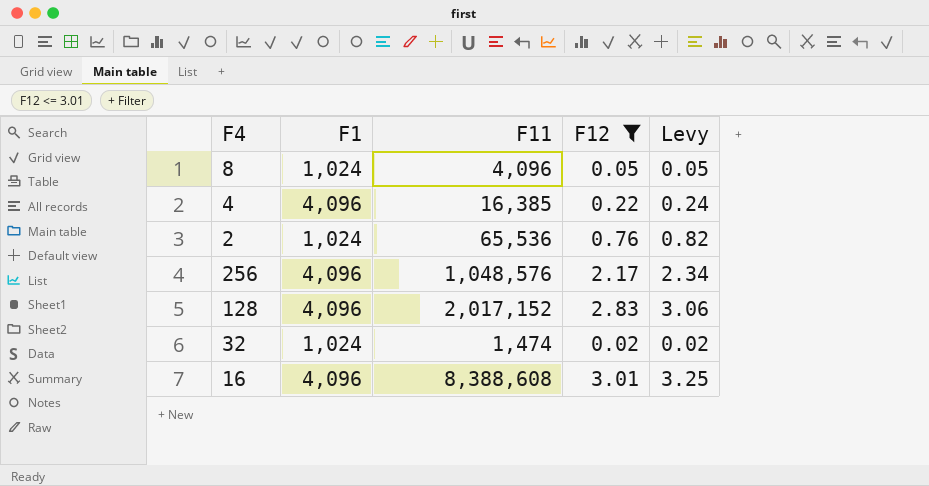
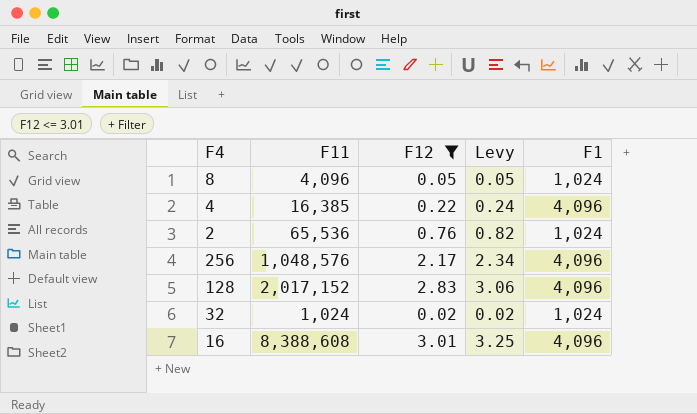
column F1 | position: 2 -> 5
32 | F11: 1,474 -> 1,024

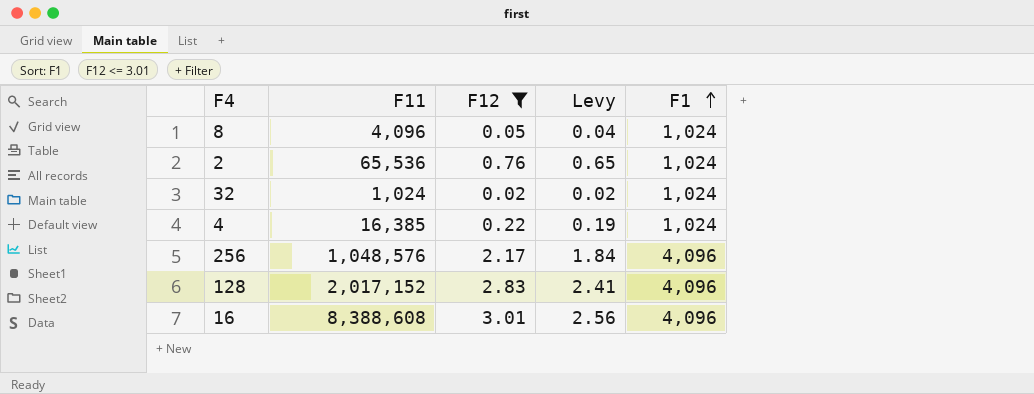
row order: none -> F1 ascending
column Levy | formula: [F12] * 1.08 -> [F12] * 0.85
4 | F1: 4,096 -> 1,024

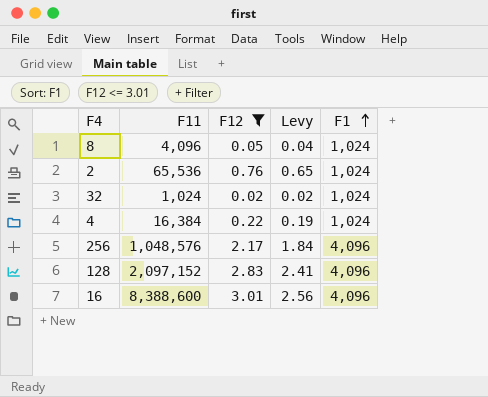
4 | F11: 16,385 -> 16,384
128 | F11: 2,017,152 -> 2,097,152
16 | F11: 8,388,608 -> 8,388,600

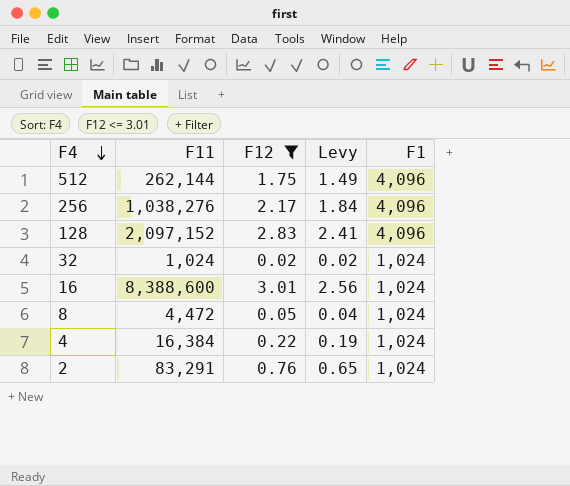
row order: F1 ascending -> F4 descending
row 512: none -> 262,144 | 1.75 | 1.49 | 4,096
256 | F11: 1,048,576 -> 1,038,276
16 | F1: 4,096 -> 1,024
8 | F11: 4,096 -> 4,472
2 | F11: 65,536 -> 83,291

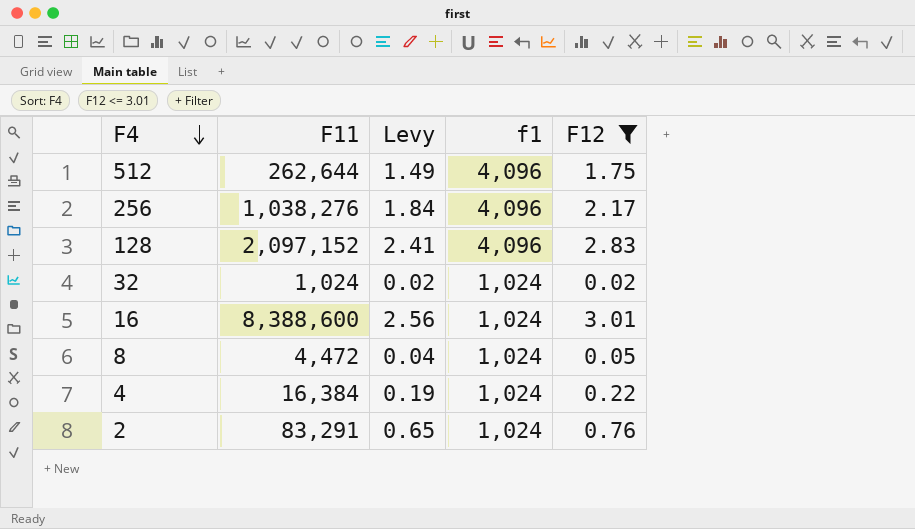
column name: F1 -> f1
column F12 | position: 3 -> 5
512 | F11: 262,144 -> 262,644

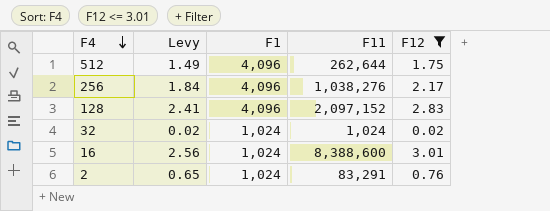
column name: f1 -> F1
column F11 | position: 2 -> 4
row 8: 4,472 | 0.04 | 1,024 | 0.05 -> none
row 4: 16,384 | 0.19 | 1,024 | 0.22 -> none

